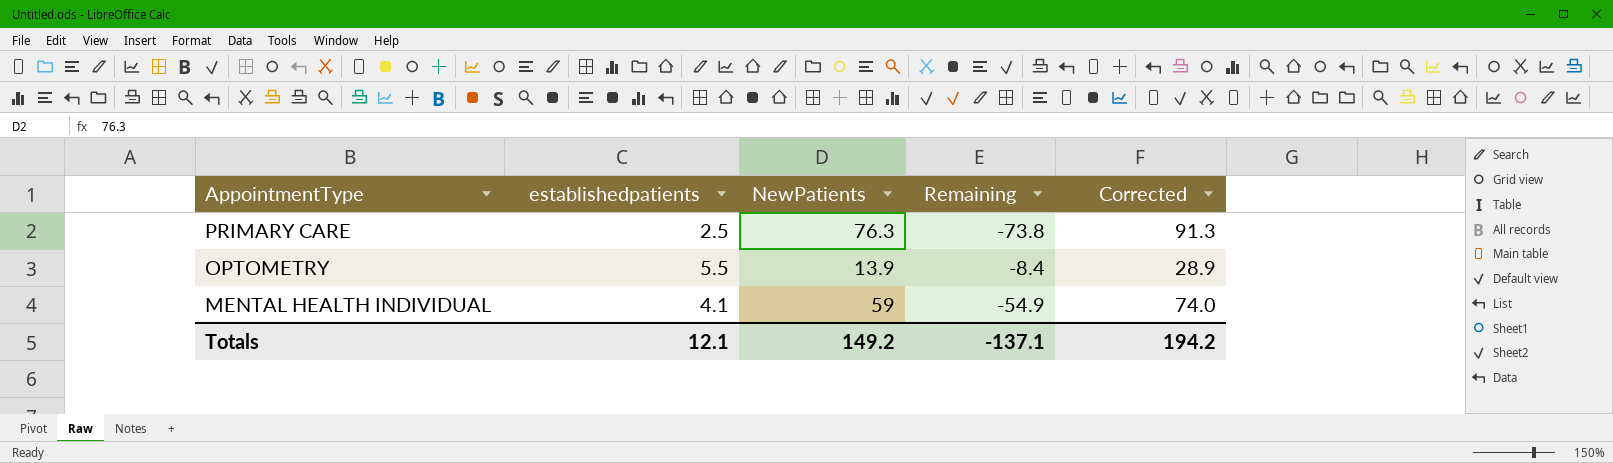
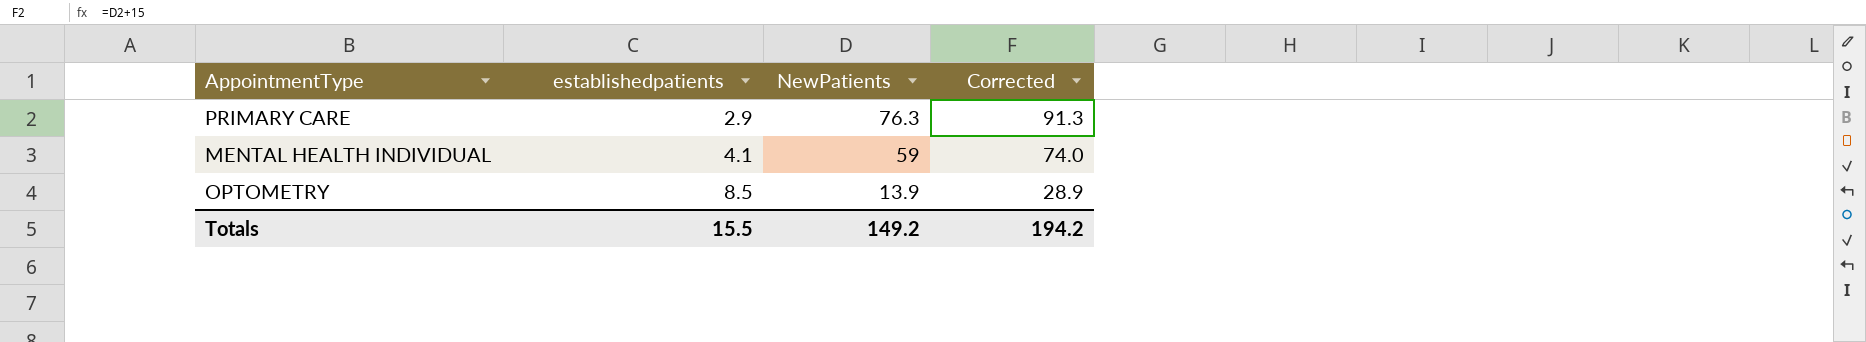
row order: AppointmentType descending -> establishedpatients ascending
column Remaining | formula: [establishedpatients] - [NewPatients] -> none
PRIMARY CARE | establishedpatients: 2.5 -> 2.9
OPTOMETRY | establishedpatients: 5.5 -> 8.5
Totals | establishedpatients: 12.1 -> 15.5

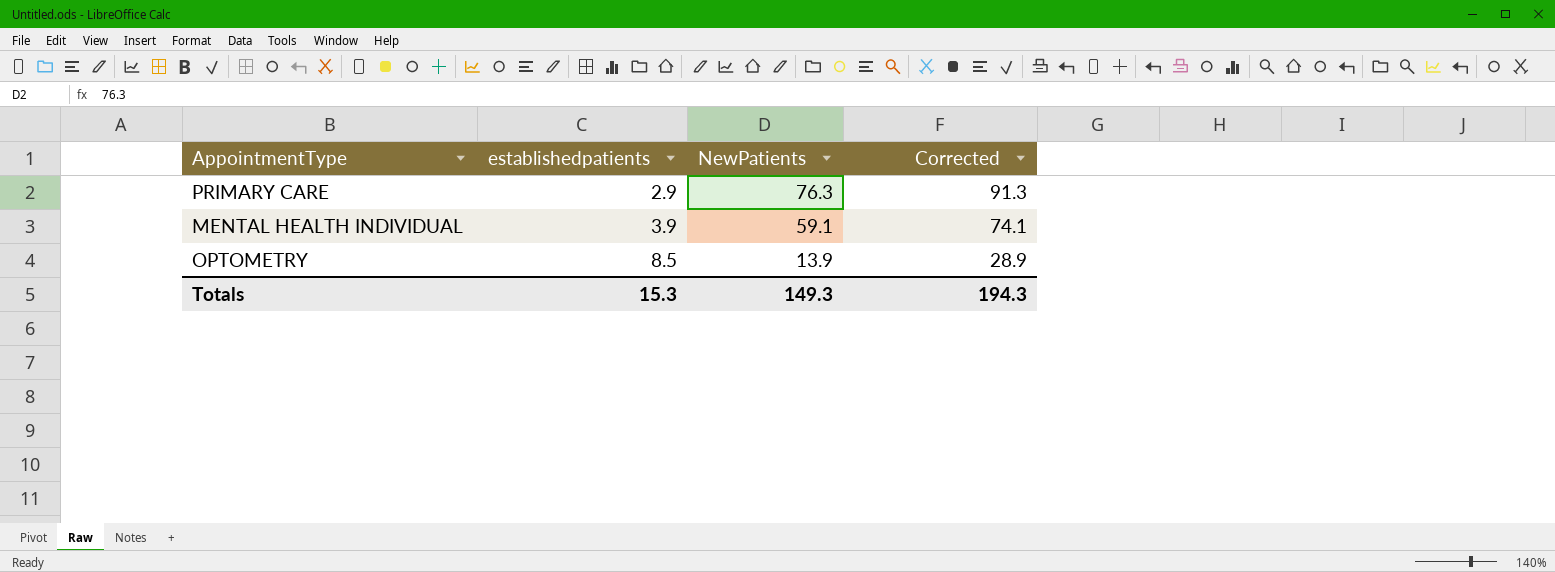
MENTAL HEALTH INDIVIDUAL | establishedpatients: 4.1 -> 3.9
MENTAL HEALTH INDIVIDUAL | NewPatients: 59 -> 59.1
MENTAL HEALTH INDIVIDUAL | Corrected: 74.0 -> 74.1
Totals | establishedpatients: 15.5 -> 15.3
Totals | NewPatients: 149.2 -> 149.3
Totals | Corrected: 194.2 -> 194.3

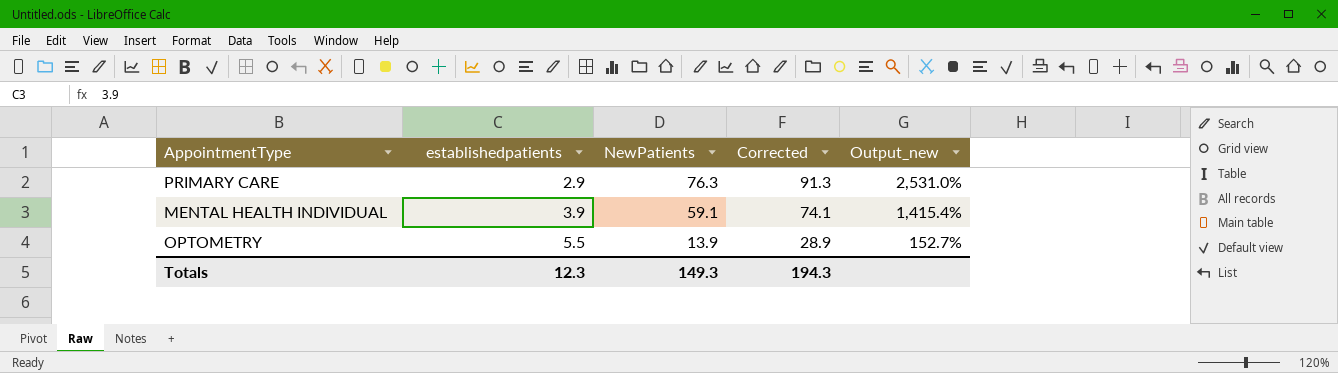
column Output_new | formula: none -> ([NewPatients] - [establishedpatients]) / [establishedpatients]
OPTOMETRY | establishedpatients: 8.5 -> 5.5
Totals | establishedpatients: 15.3 -> 12.3

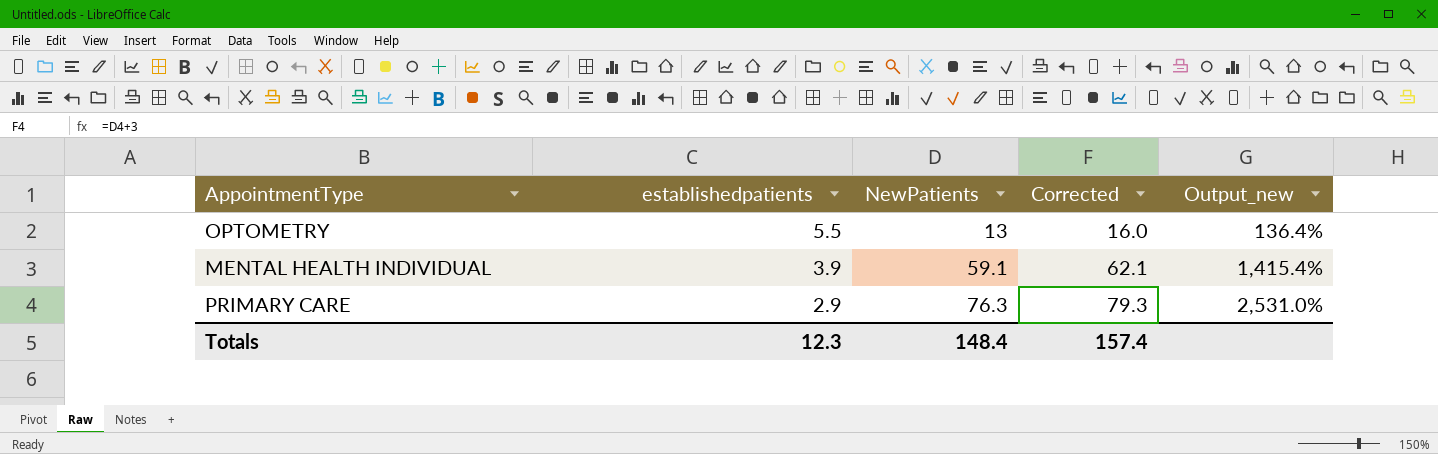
row order: establishedpatients ascending -> establishedpatients descending
column Corrected | formula: [NewPatients] + 15 -> [NewPatients] + 3
OPTOMETRY | NewPatients: 13.9 -> 13
OPTOMETRY | Output_new: 152.7% -> 136.4%
Totals | NewPatients: 149.3 -> 148.4
Totals | Corrected: 194.3 -> 157.4

